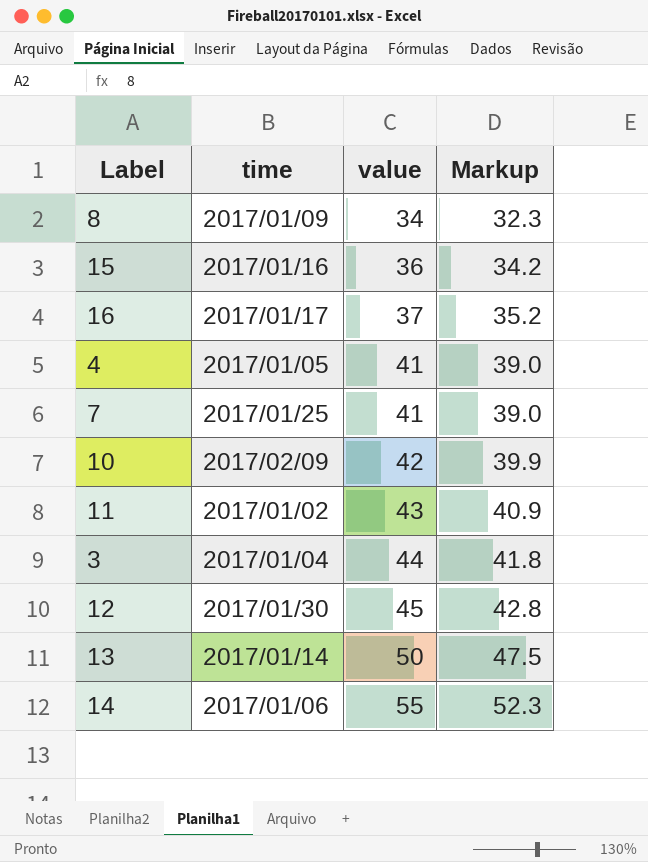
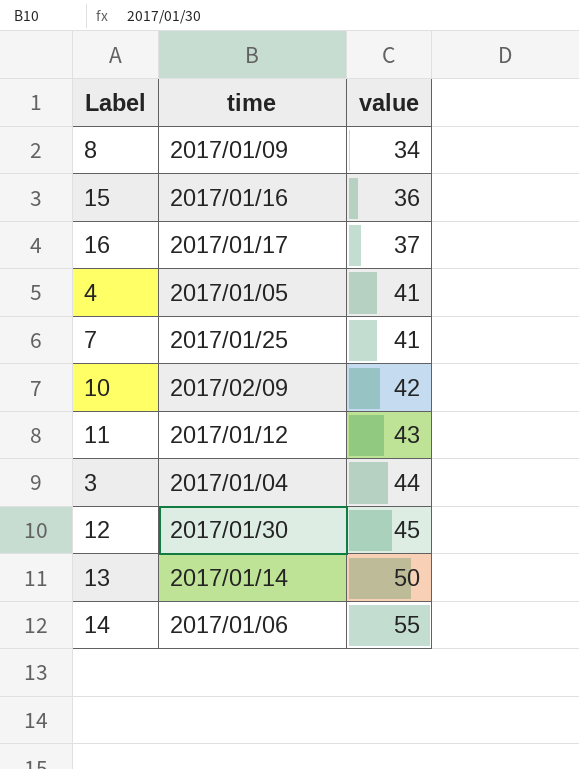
column Markup | formula: [value] * 0.95 -> none
11 | time: 2017/01/02 -> 2017/01/12

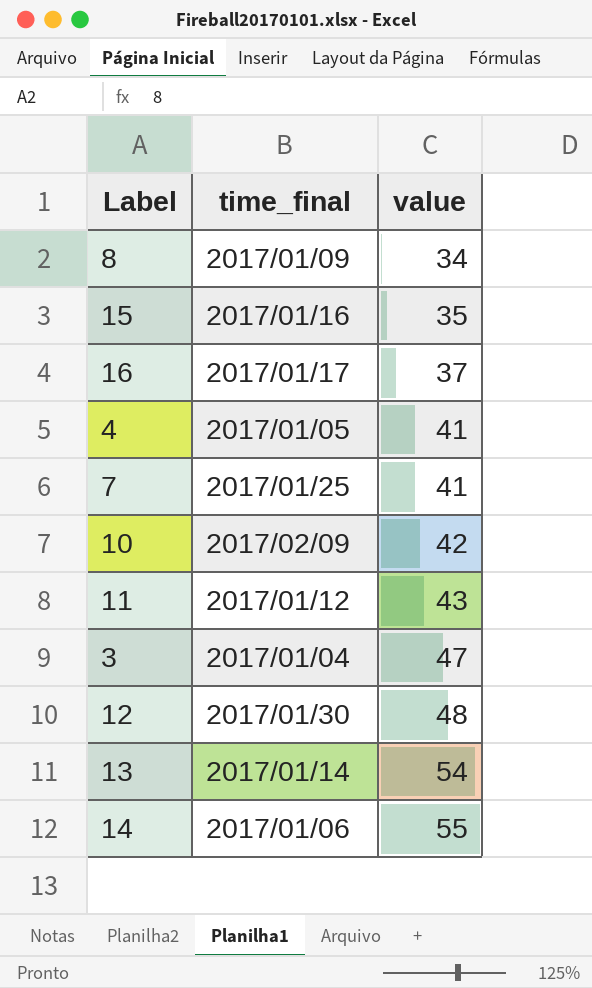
column name: time -> time_final
15 | value: 36 -> 35
3 | value: 44 -> 47
12 | value: 45 -> 48
13 | value: 50 -> 54

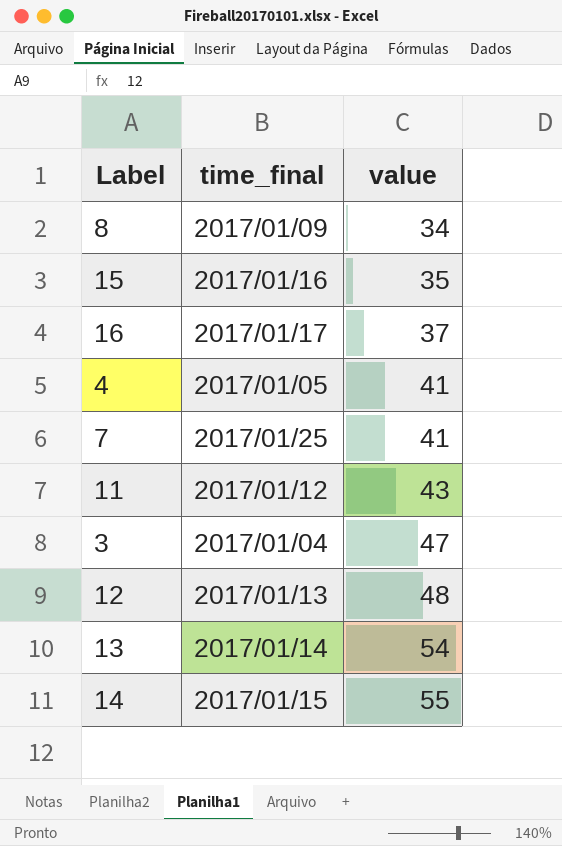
row 10: 2017/02/09 | 42 -> none
12 | time_final: 2017/01/30 -> 2017/01/13
14 | time_final: 2017/01/06 -> 2017/01/15

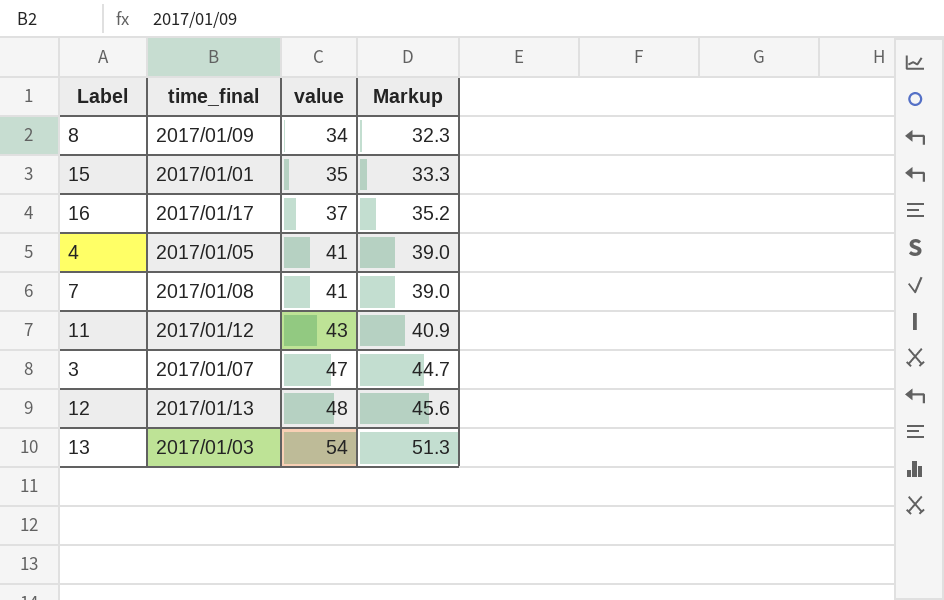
column Markup | formula: none -> [value] * 0.95
row 14: 2017/01/15 | 55 -> none
15 | time_final: 2017/01/16 -> 2017/01/01
7 | time_final: 2017/01/25 -> 2017/01/08
3 | time_final: 2017/01/04 -> 2017/01/07
13 | time_final: 2017/01/14 -> 2017/01/03

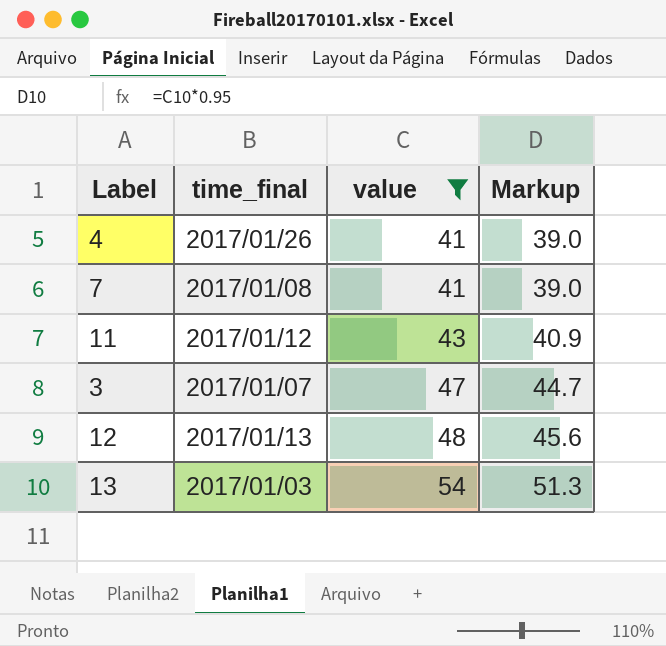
filter: none -> value >= 41
4 | time_final: 2017/01/05 -> 2017/01/26

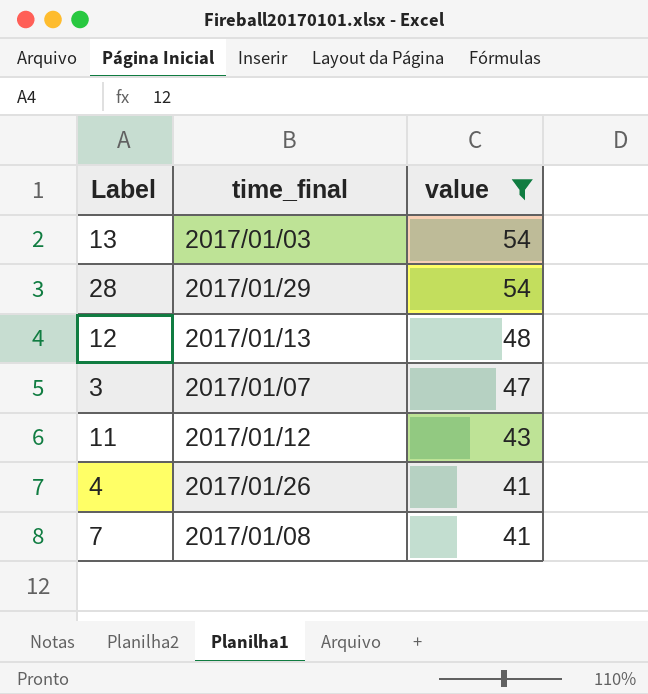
row order: value ascending -> value descending
column Markup | formula: [value] * 0.95 -> none
row 28: none -> 2017/01/29 | 54

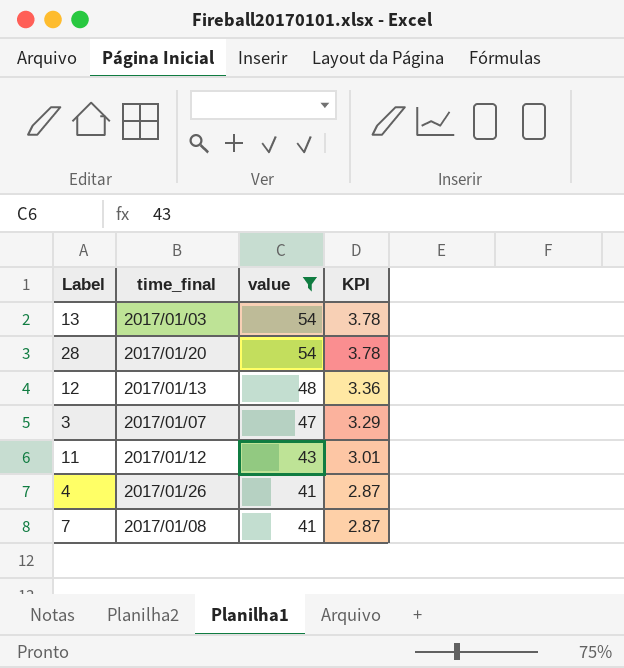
column KPI | formula: none -> [value] * 0.07
28 | time_final: 2017/01/29 -> 2017/01/20

